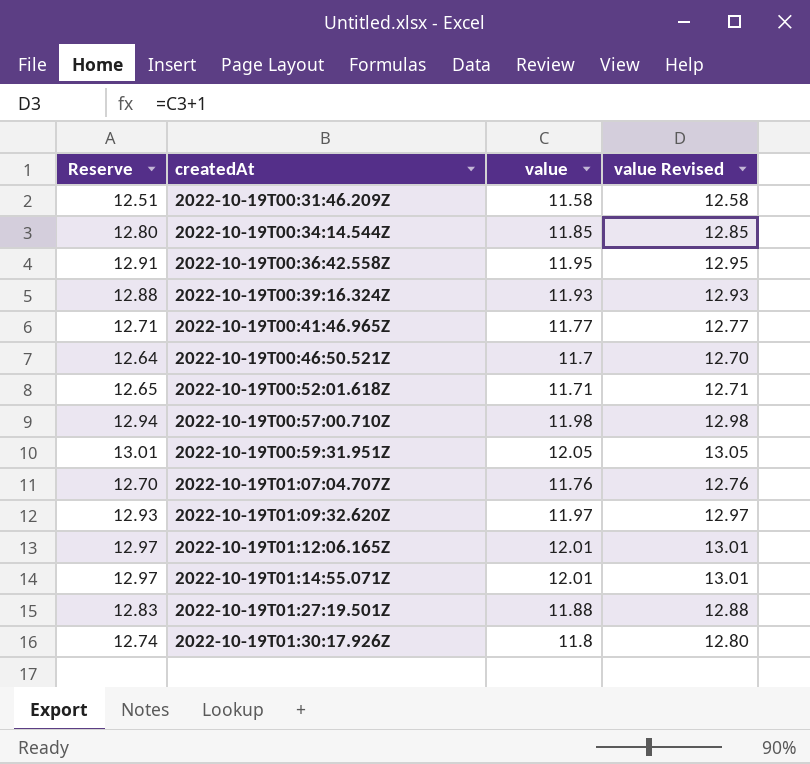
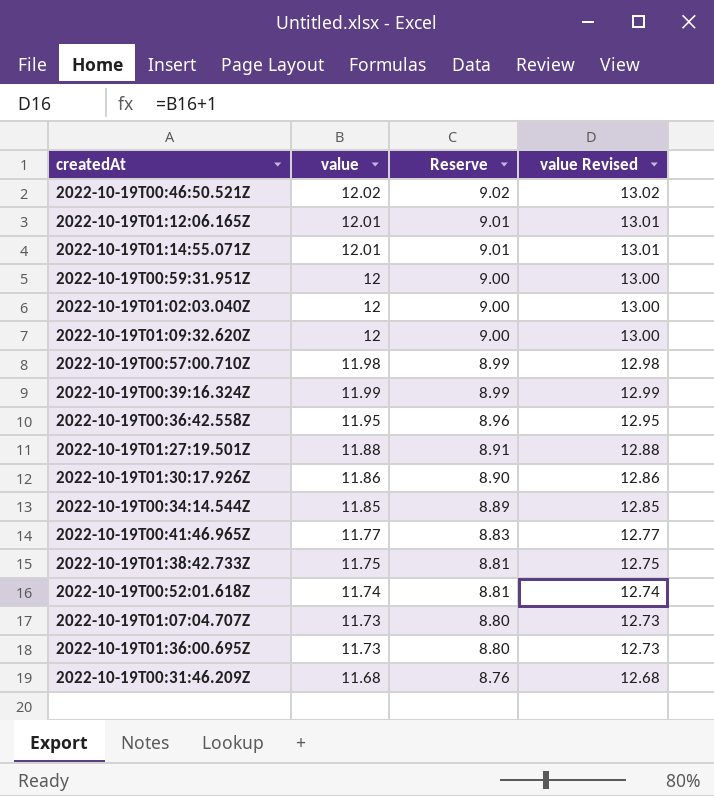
row order: createdAt ascending -> Reserve descending
column Reserve | formula: [value] * 1.08 -> [value] * 0.75
column Reserve | position: 1 -> 3
2022-10-19T00:46:50.521Z | value: 11.7 -> 12.02
2022-10-19T00:46:50.521Z | value Revised: 12.70 -> 13.02
2022-10-19T00:59:31.951Z | value: 12.05 -> 12
2022-10-19T00:59:31.951Z | value Revised: 13.05 -> 13.00
row 2022-10-19T01:02:03.040Z: none -> 12 | 9.00 | 13.00
2022-10-19T01:09:32.620Z | value: 11.97 -> 12
2022-10-19T01:09:32.620Z | value Revised: 12.97 -> 13.00
2022-10-19T00:39:16.324Z | value: 11.93 -> 11.99
2022-10-19T00:39:16.324Z | value Revised: 12.93 -> 12.99
2022-10-19T01:30:17.926Z | value: 11.8 -> 11.86
2022-10-19T01:30:17.926Z | value Revised: 12.80 -> 12.86
row 2022-10-19T01:38:42.733Z: none -> 11.75 | 8.81 | 12.75
2022-10-19T00:52:01.618Z | value: 11.71 -> 11.74
2022-10-19T00:52:01.618Z | value Revised: 12.71 -> 12.74
2022-10-19T01:07:04.707Z | value: 11.76 -> 11.73
2022-10-19T01:07:04.707Z | value Revised: 12.76 -> 12.73
row 2022-10-19T01:36:00.695Z: none -> 11.73 | 8.80 | 12.73
2022-10-19T00:31:46.209Z | value: 11.58 -> 11.68
2022-10-19T00:31:46.209Z | value Revised: 12.58 -> 12.68

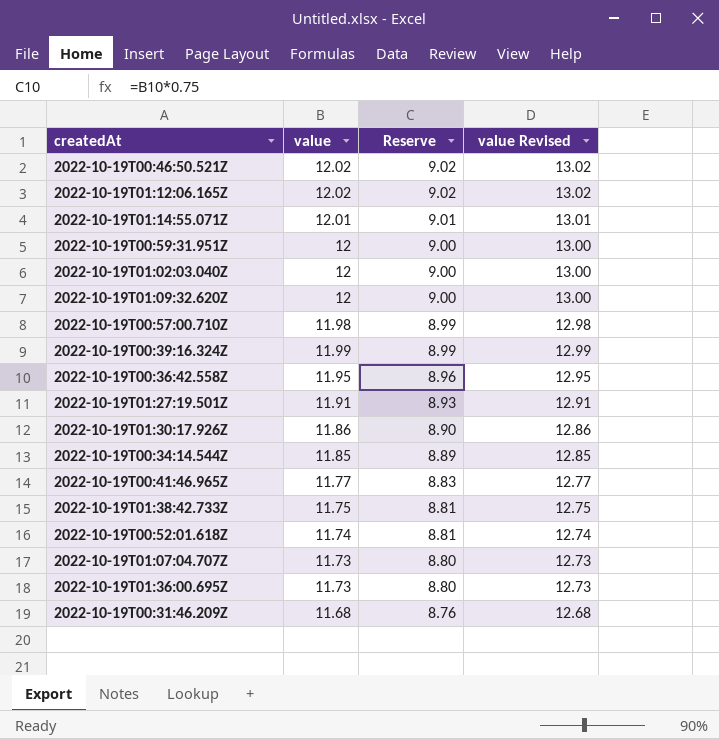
2022-10-19T01:12:06.165Z | value: 12.01 -> 12.02
2022-10-19T01:12:06.165Z | Reserve: 9.01 -> 9.02
2022-10-19T01:12:06.165Z | value Revised: 13.01 -> 13.02
2022-10-19T01:27:19.501Z | value: 11.88 -> 11.91
2022-10-19T01:27:19.501Z | Reserve: 8.91 -> 8.93
2022-10-19T01:27:19.501Z | value Revised: 12.88 -> 12.91

